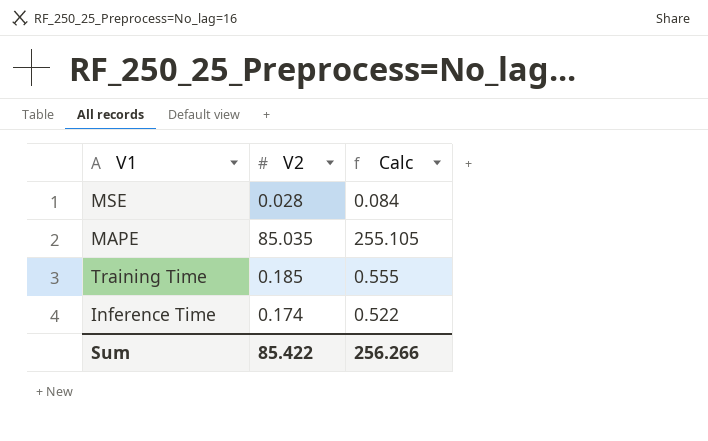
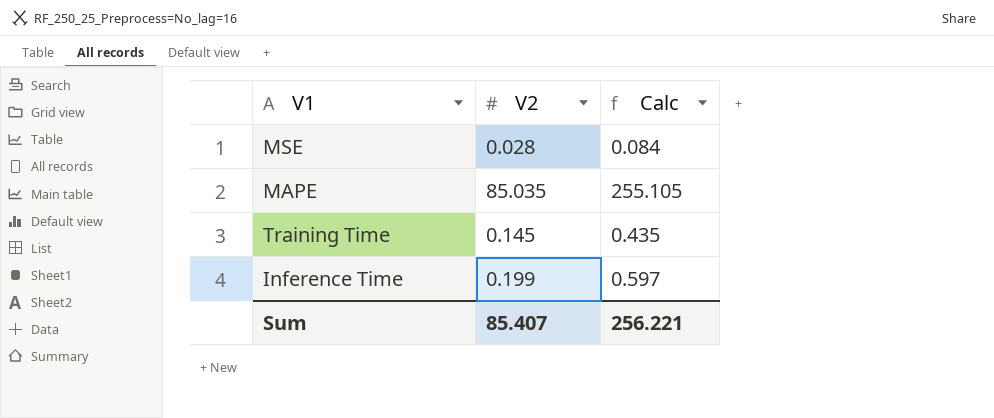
Training Time | V2: 0.185 -> 0.145
Training Time | Calc: 0.555 -> 0.435
Inference Time | V2: 0.174 -> 0.199
Inference Time | Calc: 0.522 -> 0.597
Sum | V2: 85.422 -> 85.407
Sum | Calc: 256.266 -> 256.221

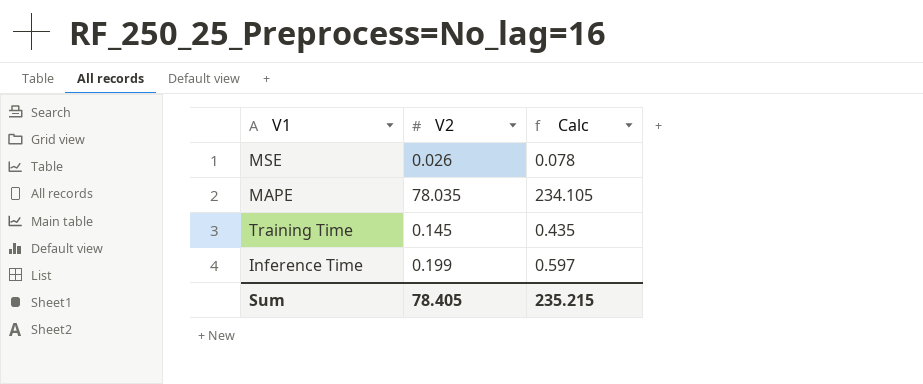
MSE | V2: 0.028 -> 0.026
MSE | Calc: 0.084 -> 0.078
MAPE | V2: 85.035 -> 78.035
MAPE | Calc: 255.105 -> 234.105
Sum | V2: 85.407 -> 78.405
Sum | Calc: 256.221 -> 235.215

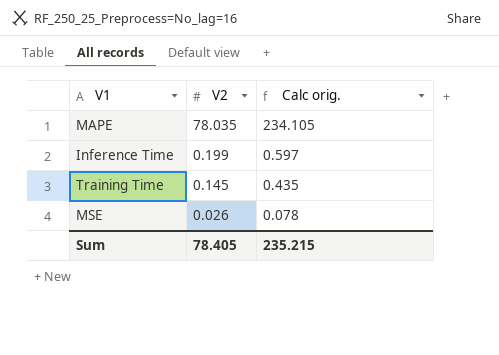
row order: none -> V2 descending
column name: Calc -> Calc orig.

